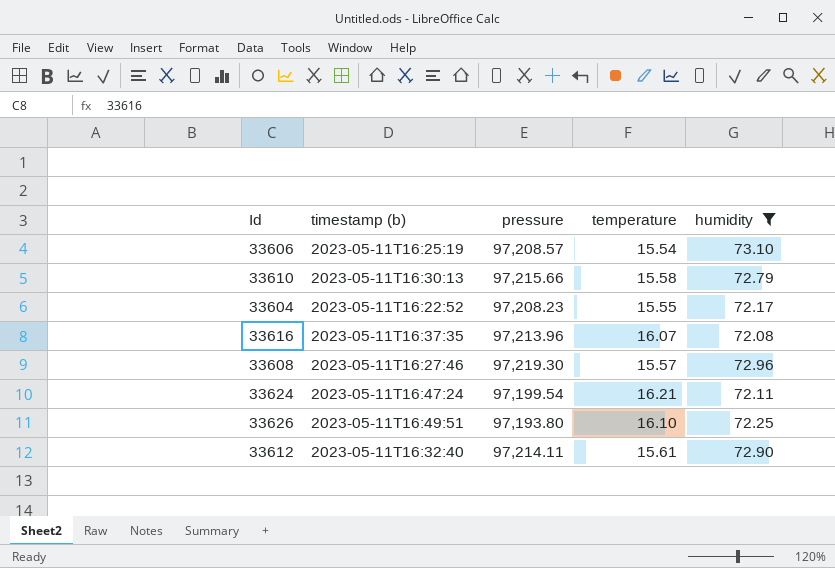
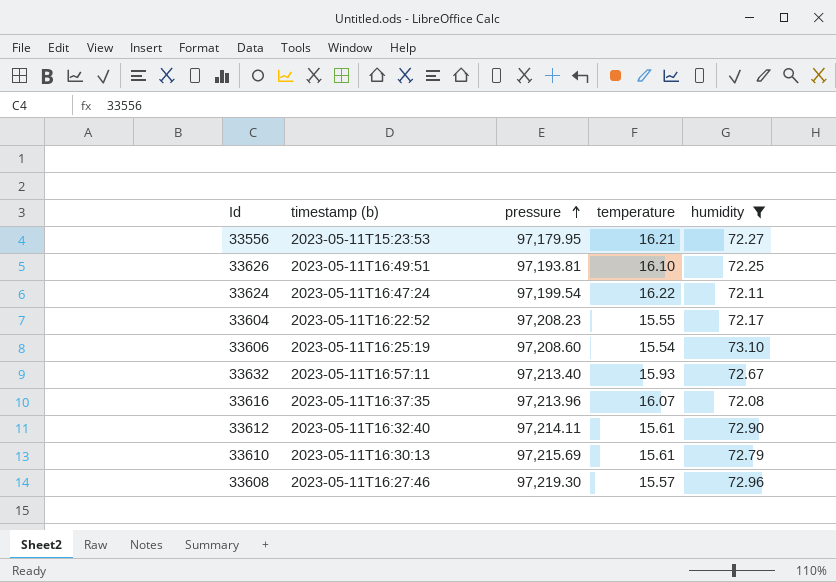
row order: none -> pressure ascending
row 33556: none -> 2023-05-11T15:23:53 | 97,179.95 | 16.21 | 72.27
33626 | pressure: 97,193.80 -> 97,193.81
33624 | temperature: 16.21 -> 16.22
33606 | pressure: 97,208.57 -> 97,208.60
row 33632: none -> 2023-05-11T16:57:11 | 97,213.40 | 15.93 | 72.67
33610 | pressure: 97,215.66 -> 97,215.69
33610 | temperature: 15.58 -> 15.61

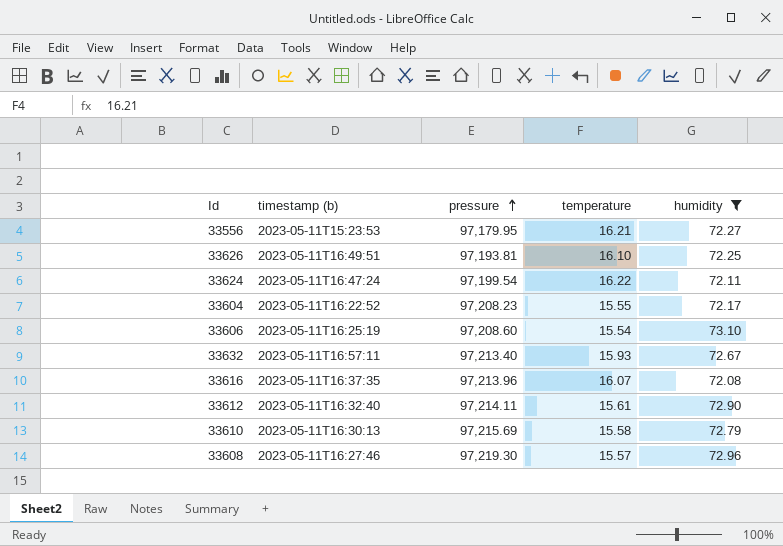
33610 | temperature: 15.61 -> 15.58

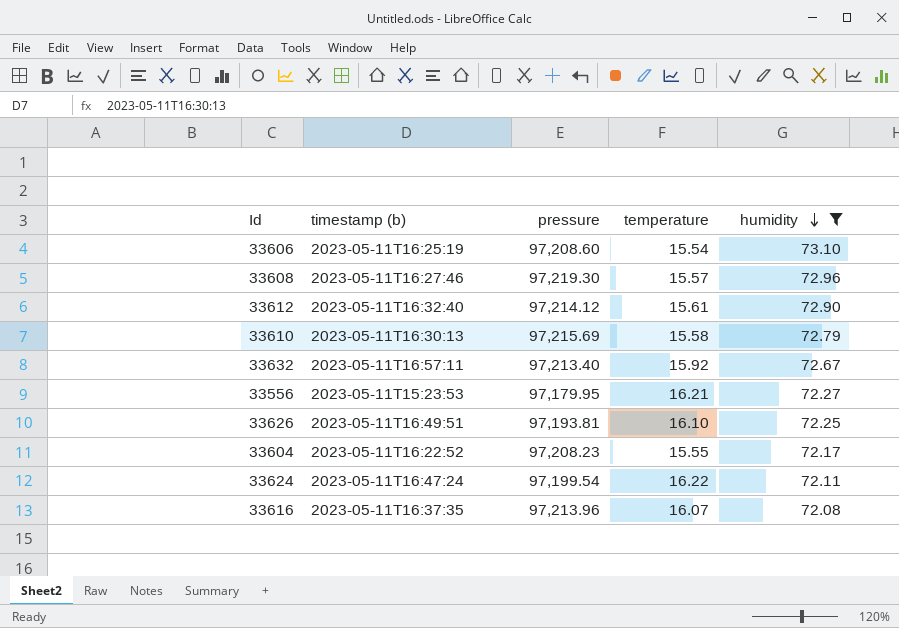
row order: pressure ascending -> humidity descending
33612 | pressure: 97,214.11 -> 97,214.12
33632 | temperature: 15.93 -> 15.92

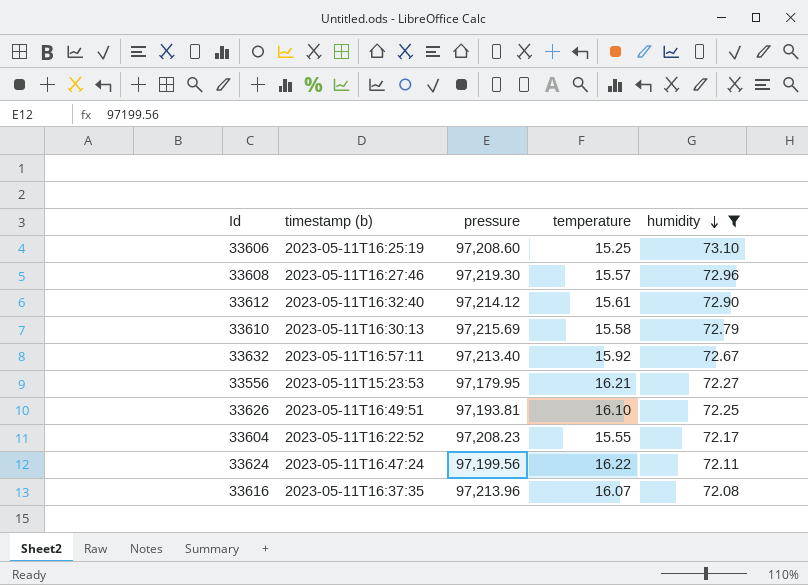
33606 | temperature: 15.54 -> 15.25
33624 | pressure: 97,199.54 -> 97,199.56

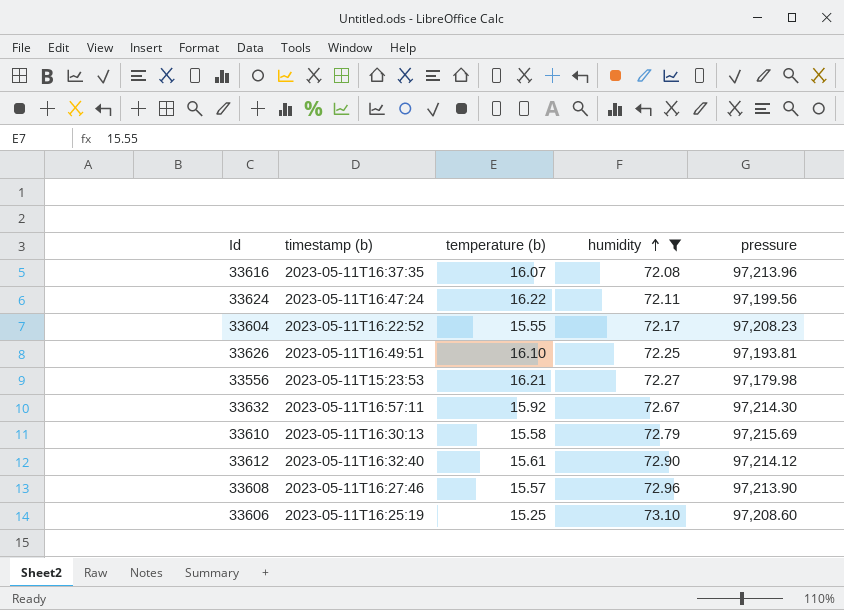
row order: humidity descending -> humidity ascending
column name: temperature -> temperature (b)
column pressure | position: 3 -> 5
33556 | pressure: 97,179.95 -> 97,179.98
33632 | pressure: 97,213.40 -> 97,214.30
33608 | pressure: 97,219.30 -> 97,213.90

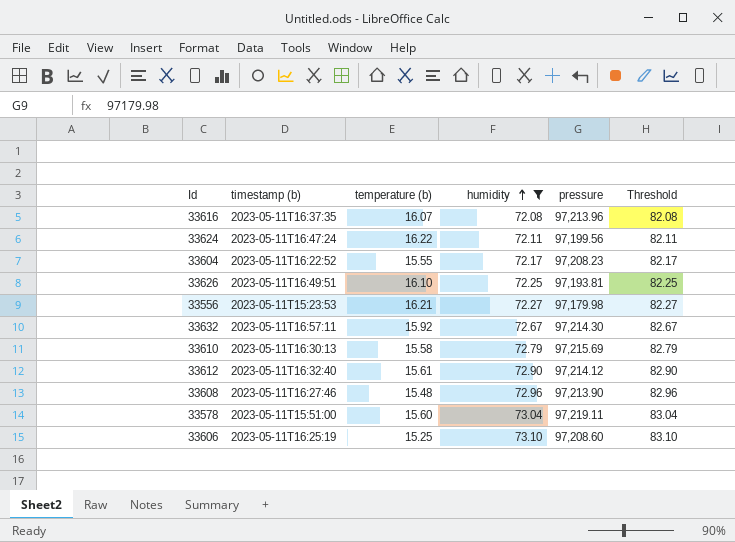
column Threshold | formula: none -> [humidity] + 10
33608 | temperature (b): 15.57 -> 15.48
row 33578: none -> 2023-05-11T15:51:00 | 15.60 | 73.04 | 97,219.11 | 83.04

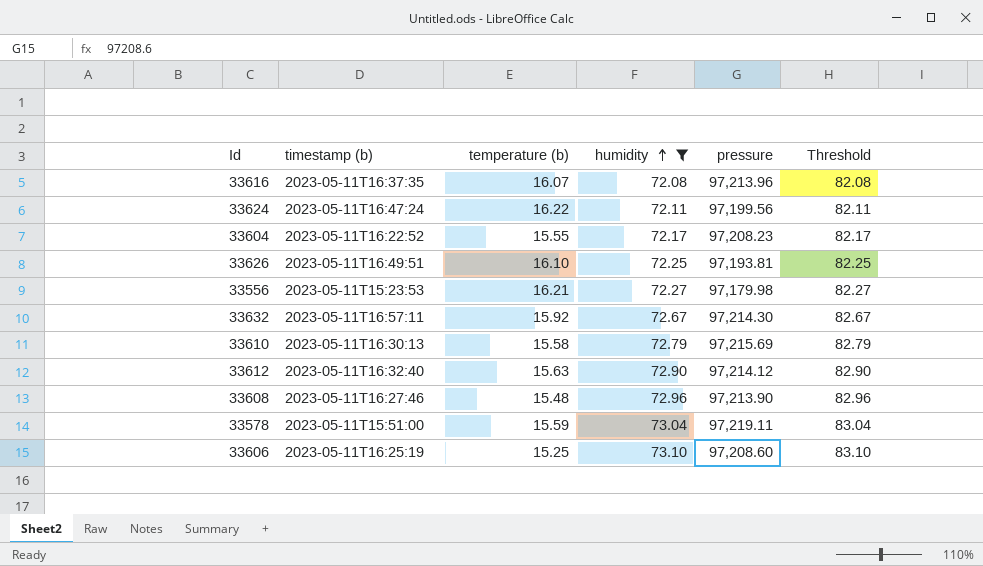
33612 | temperature (b): 15.61 -> 15.63
33578 | temperature (b): 15.60 -> 15.59

